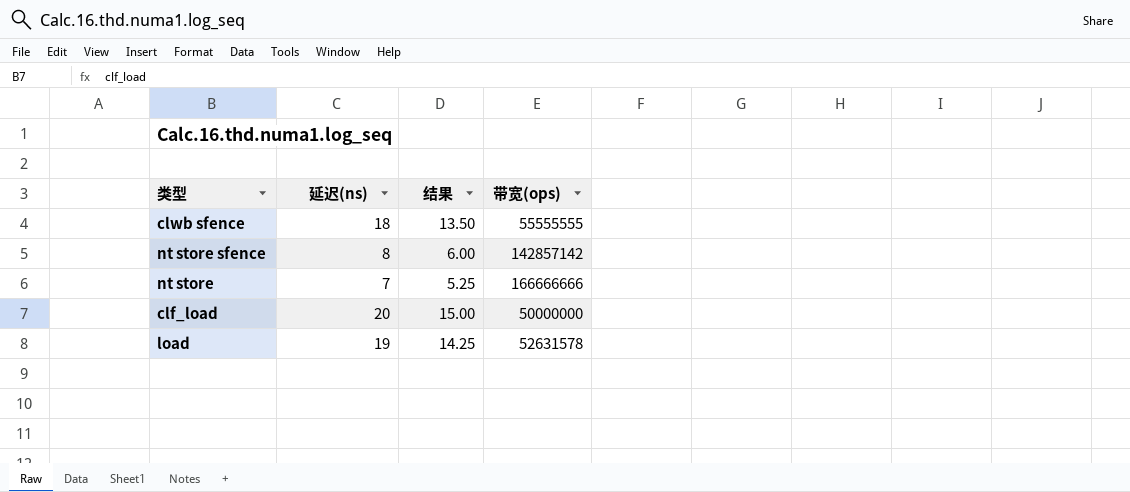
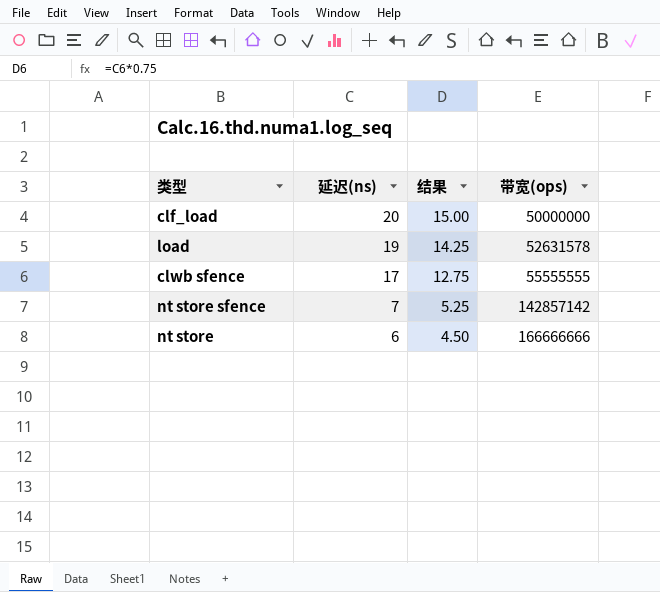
row order: none -> 延迟(ns) descending
clwb sfence | 延迟(ns): 18 -> 17
clwb sfence | 结果: 13.50 -> 12.75
nt store sfence | 延迟(ns): 8 -> 7
nt store sfence | 结果: 6.00 -> 5.25
nt store | 延迟(ns): 7 -> 6
nt store | 结果: 5.25 -> 4.50

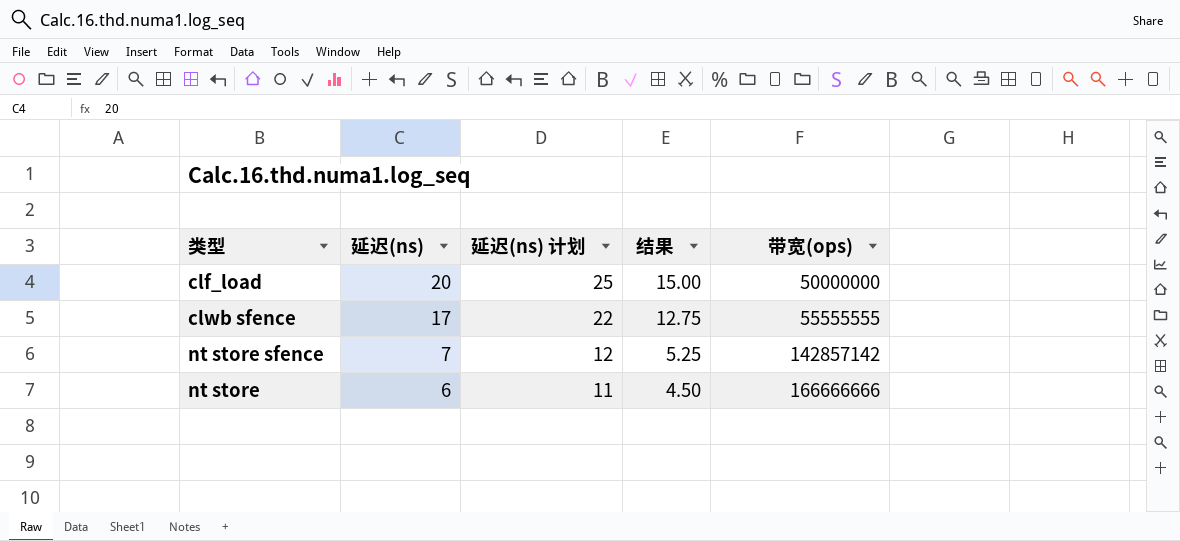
column 延迟(ns) 计划 | formula: none -> [延迟(ns)] + 5
row load: 19 | 14.25 | 52631578 -> none

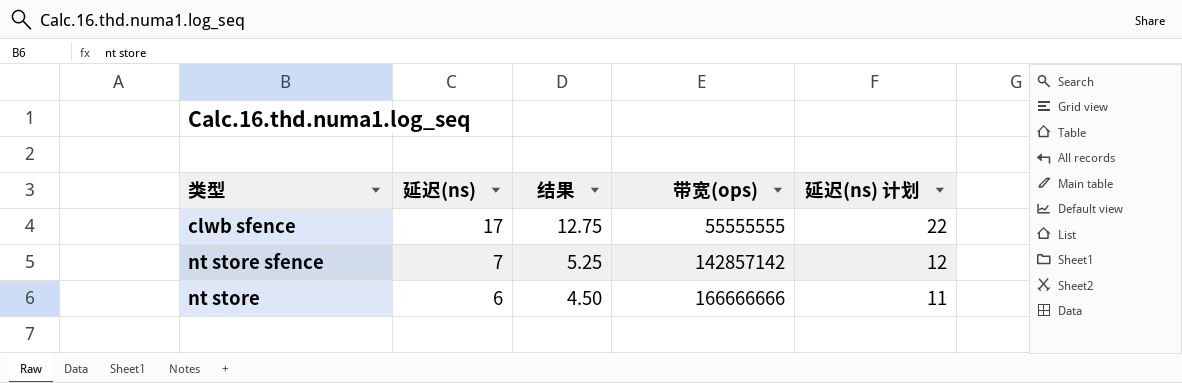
column 延迟(ns) 计划 | position: 3 -> 5
row clf_load: 20 | 25 | 15.00 | 50000000 -> none

